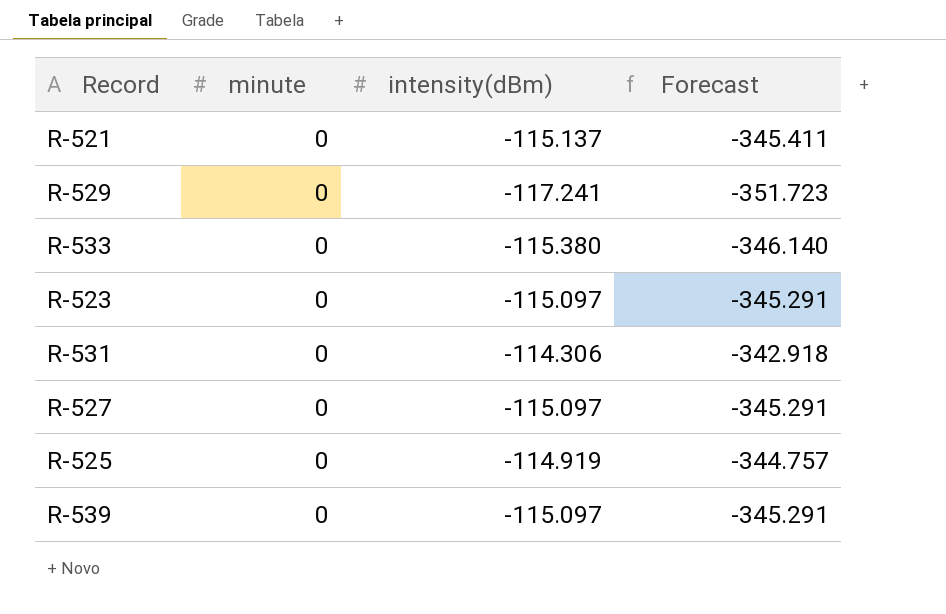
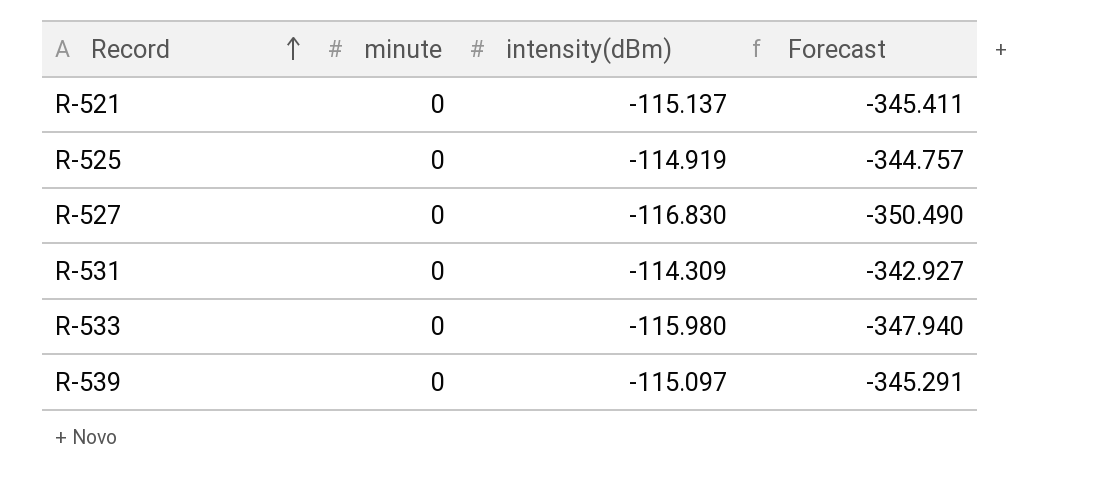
row order: none -> Record ascending
row R-529: 0 | -117.241 | -351.723 -> none
row R-523: 0 | -115.097 | -345.291 -> none
R-527 | intensity(dBm): -115.097 -> -116.830
R-527 | Forecast: -345.291 -> -350.490
R-531 | intensity(dBm): -114.306 -> -114.309
R-531 | Forecast: -342.918 -> -342.927
R-533 | intensity(dBm): -115.380 -> -115.980
R-533 | Forecast: -346.140 -> -347.940

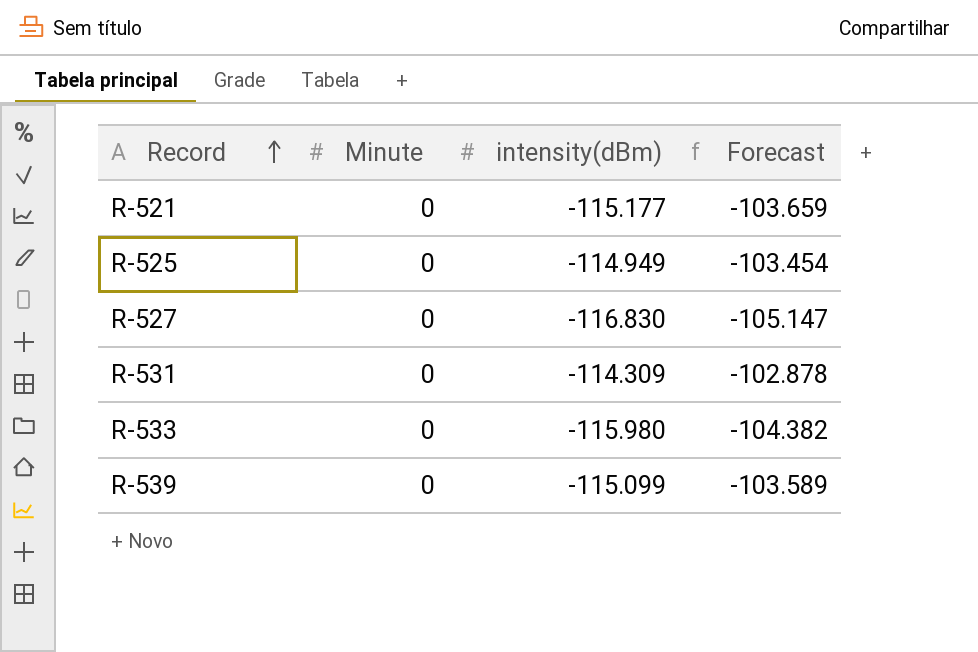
column name: minute -> Minute
column Forecast | formula: [intensity(dBm)] * 3 -> [intensity(dBm)] * 0.9
R-521 | intensity(dBm): -115.137 -> -115.177
R-525 | intensity(dBm): -114.919 -> -114.949
R-539 | intensity(dBm): -115.097 -> -115.099

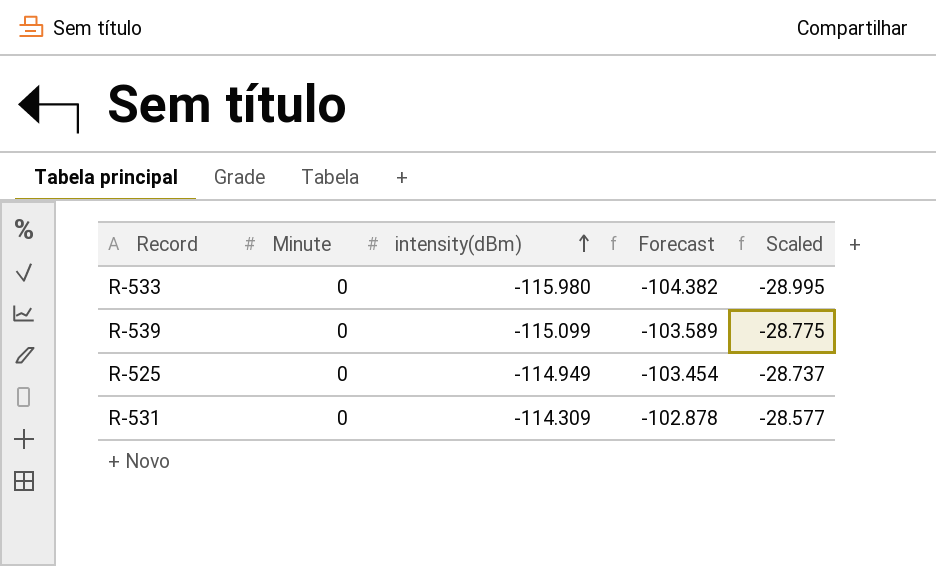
row order: Record ascending -> intensity(dBm) ascending
column Scaled | formula: none -> [intensity(dBm)] * 0.25
row R-521: 0 | -115.177 | -103.659 -> none
row R-527: 0 | -116.830 | -105.147 -> none

